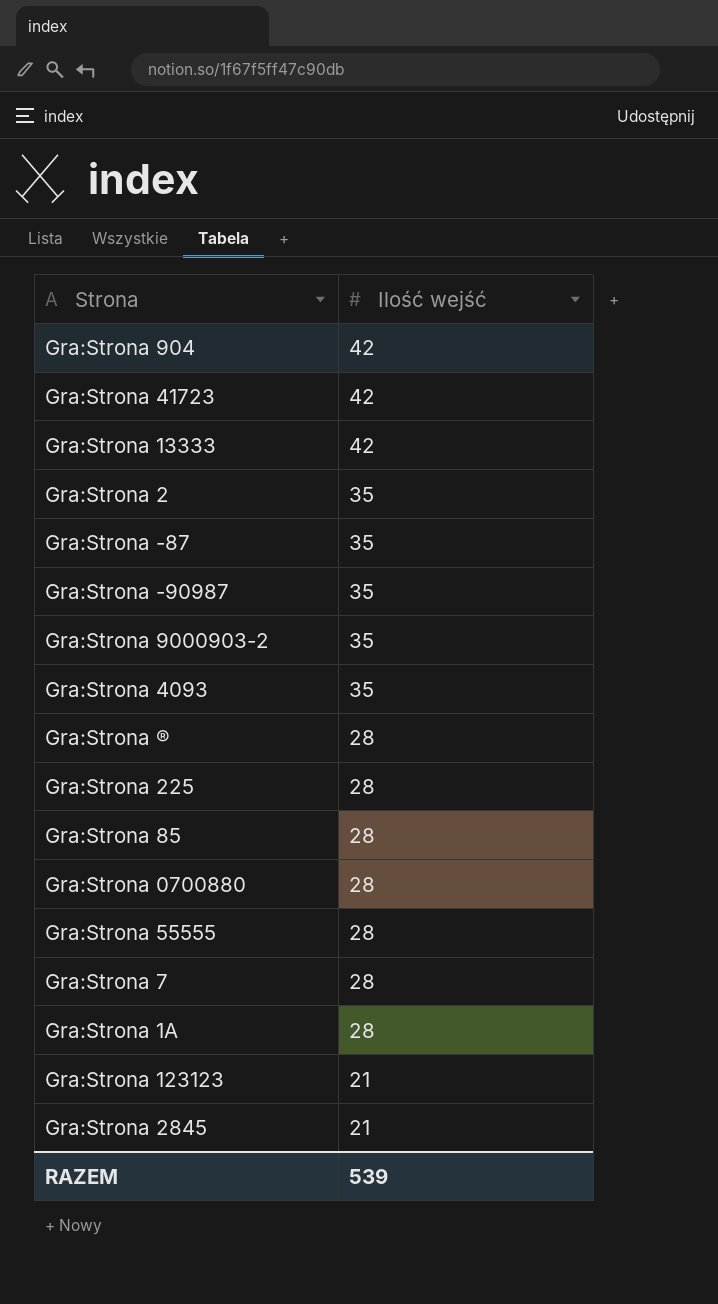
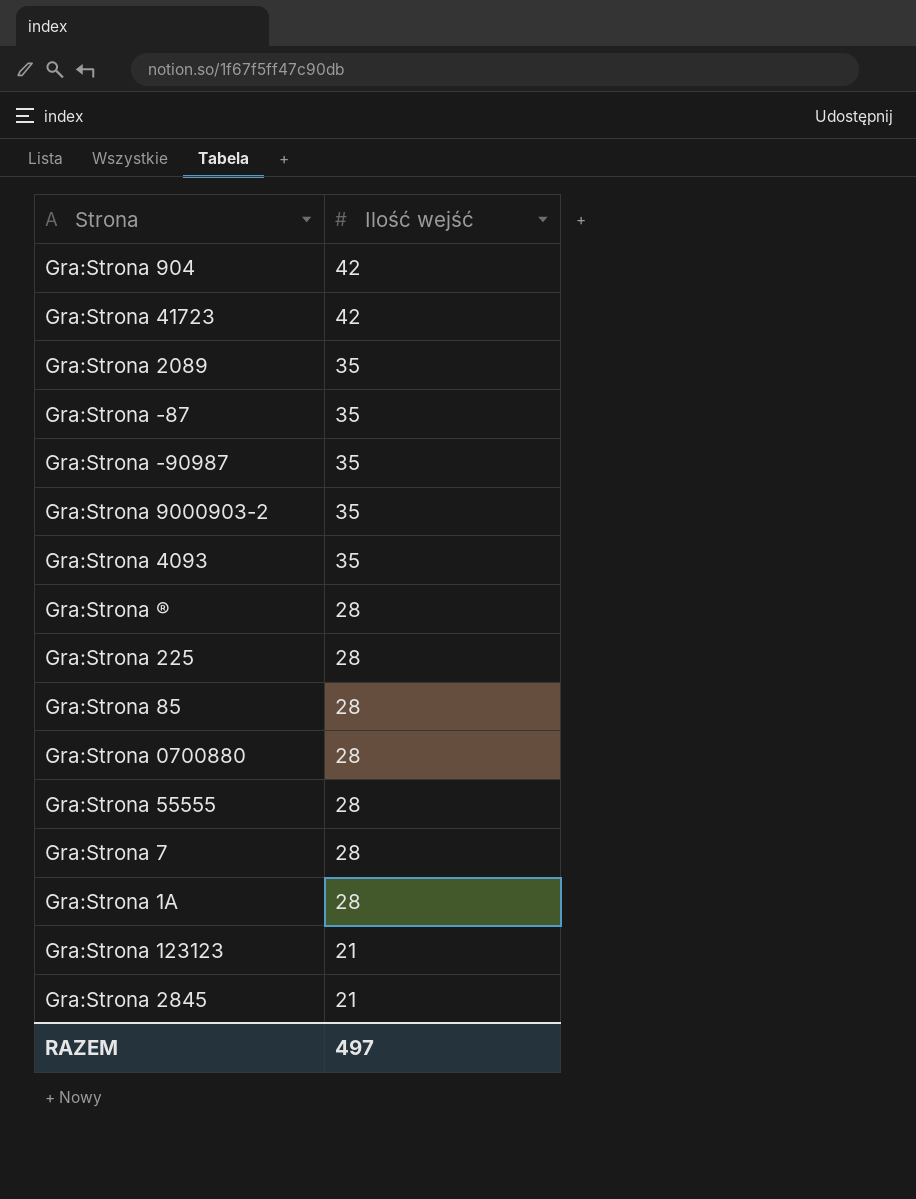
row Gra:Strona 13333: 42 -> none
row Gra:Strona 2: 35 -> none
row Gra:Strona 2089: none -> 35
RAZEM | Ilość wejść: 539 -> 497

